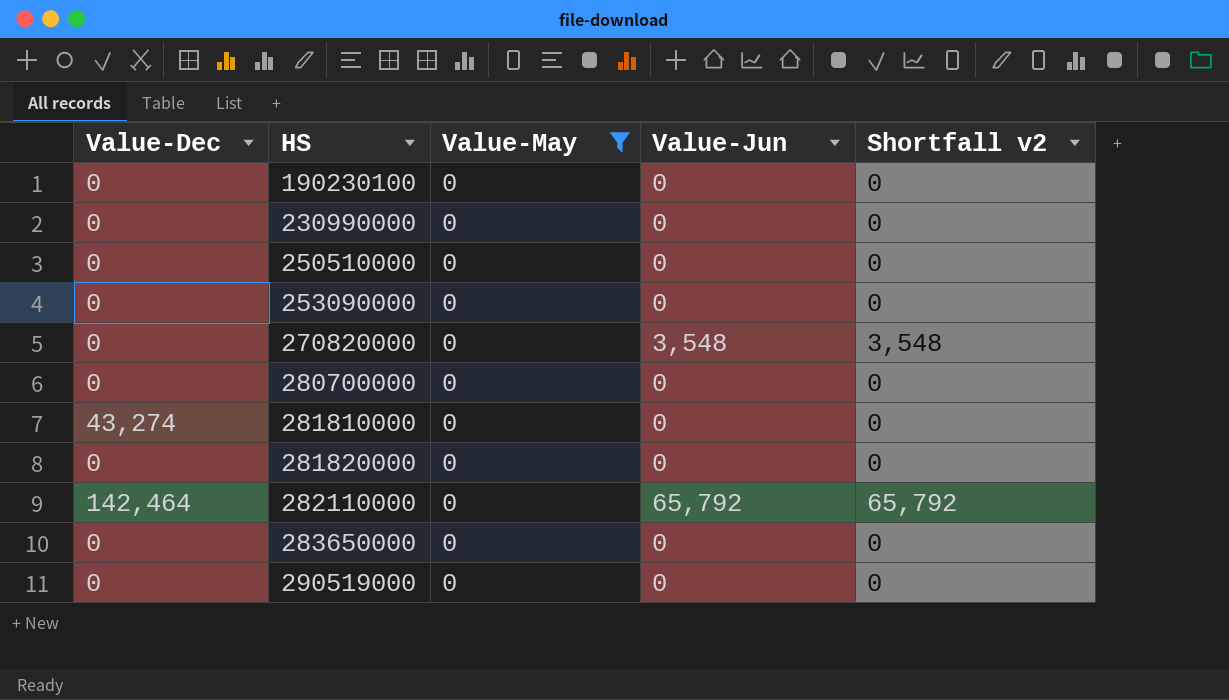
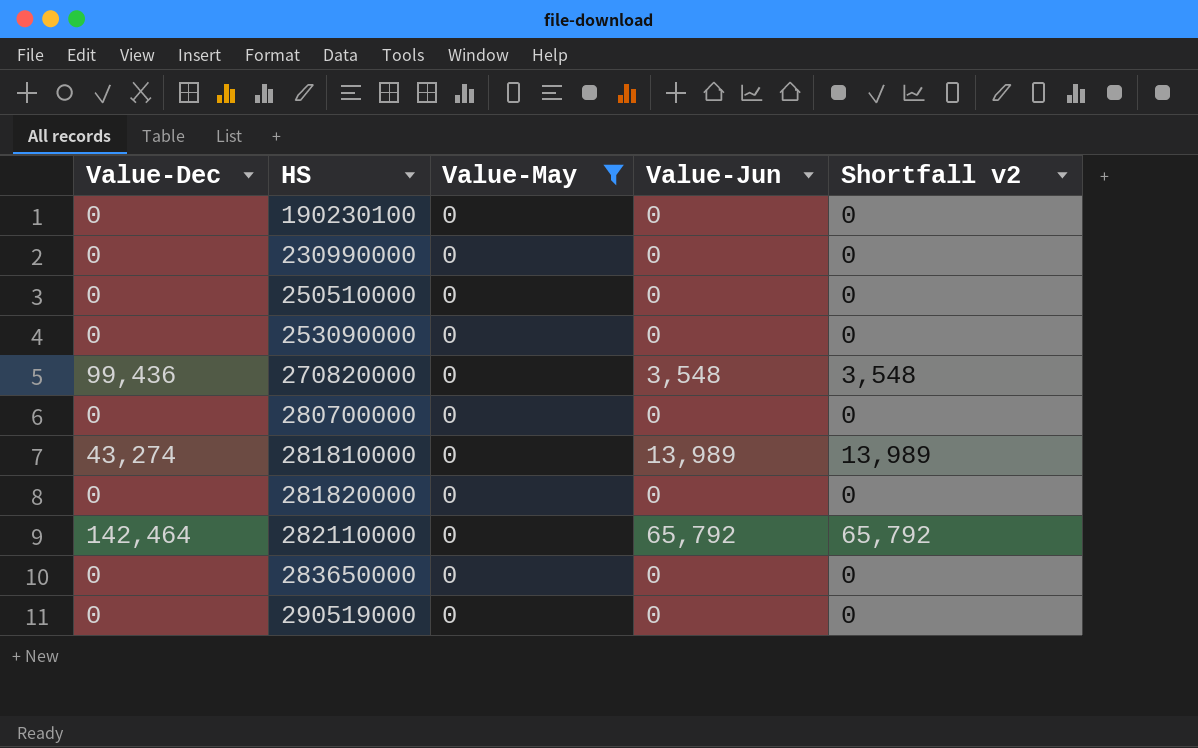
270820000 | Value-Dec: 0 -> 99,436
281810000 | Value-Jun: 0 -> 13,989
281810000 | Shortfall v2: 0 -> 13,989

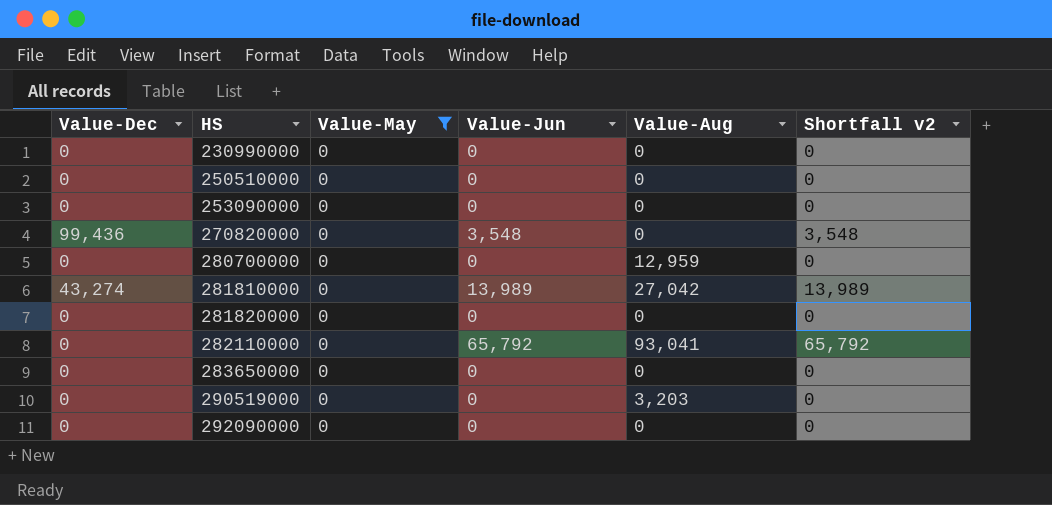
column Value-Aug | position: none -> 5
row 190230100: 0 | 0 | 0 | 0 -> none
282110000 | Value-Dec: 142,464 -> 0
row 292090000: none -> 0 | 0 | 0 | 0 | 0

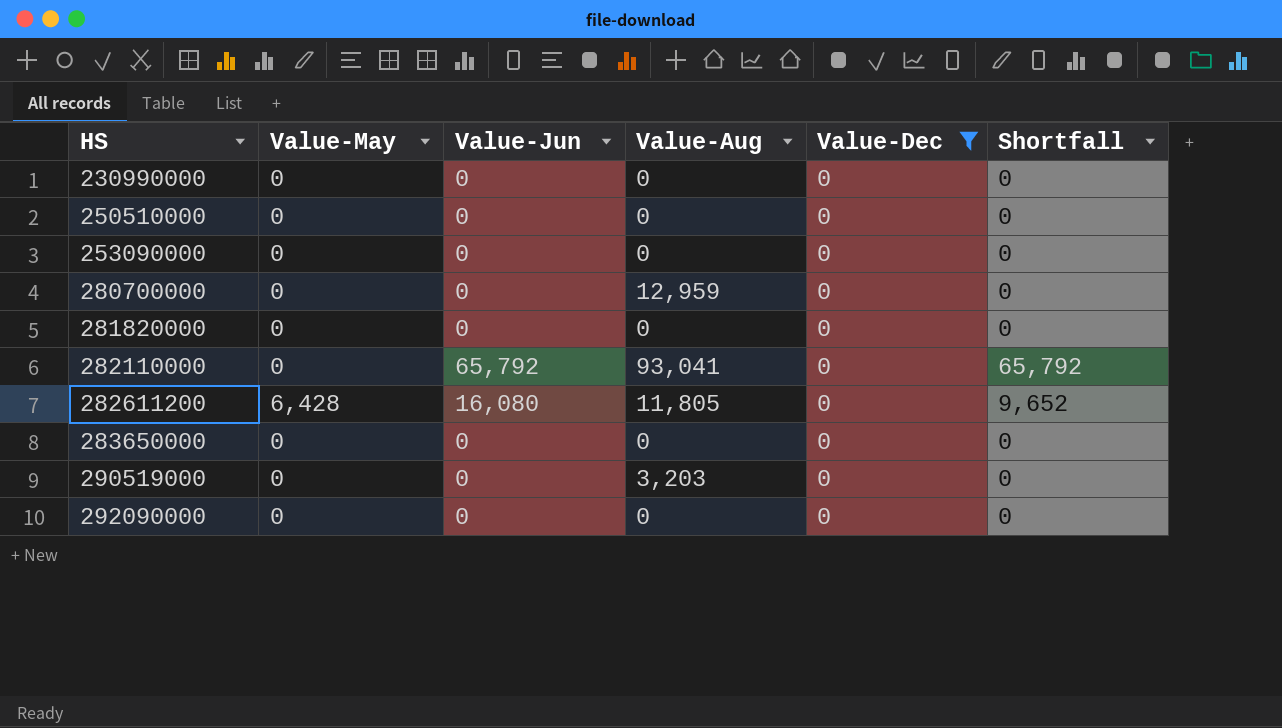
filter: Value-May = 0 -> Value-Dec = 0
column Value-Dec | position: 1 -> 5
column name: Shortfall v2 -> Shortfall

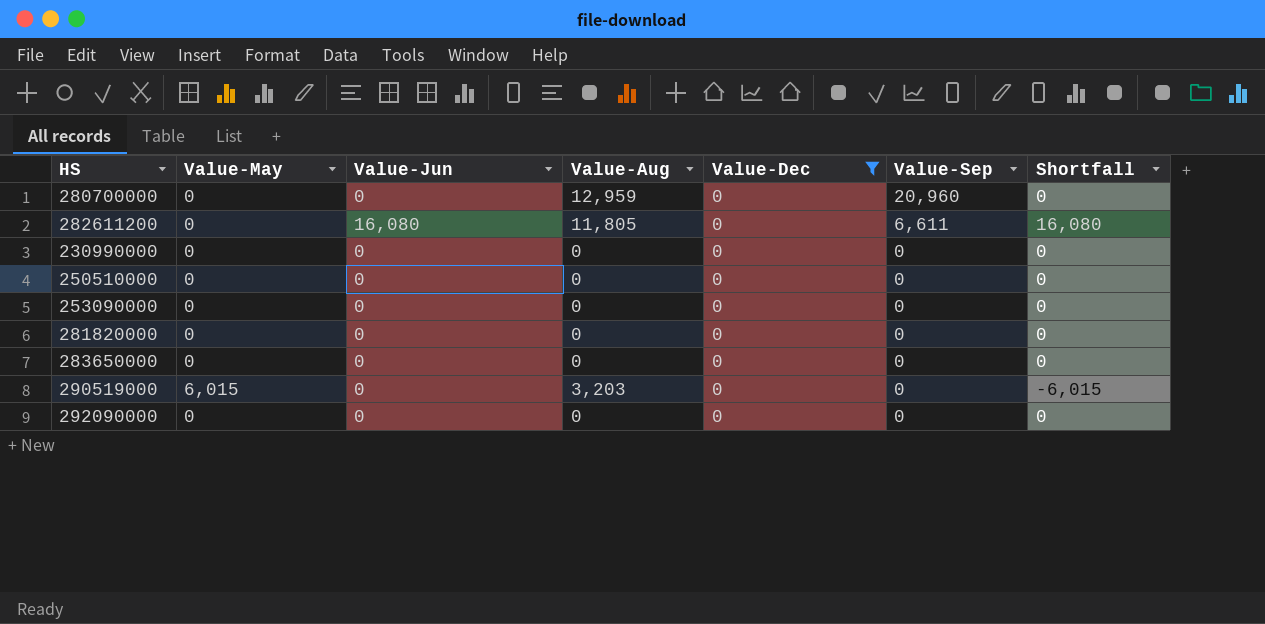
row order: HS ascending -> Value-Sep descending
column Value-Sep | position: none -> 6
row 282110000: 0 | 65,792 | 93,041 | 0 | 65,792 -> none
282611200 | Value-May: 6,428 -> 0
282611200 | Shortfall: 9,652 -> 16,080
290519000 | Value-May: 0 -> 6,015
290519000 | Shortfall: 0 -> -6,015

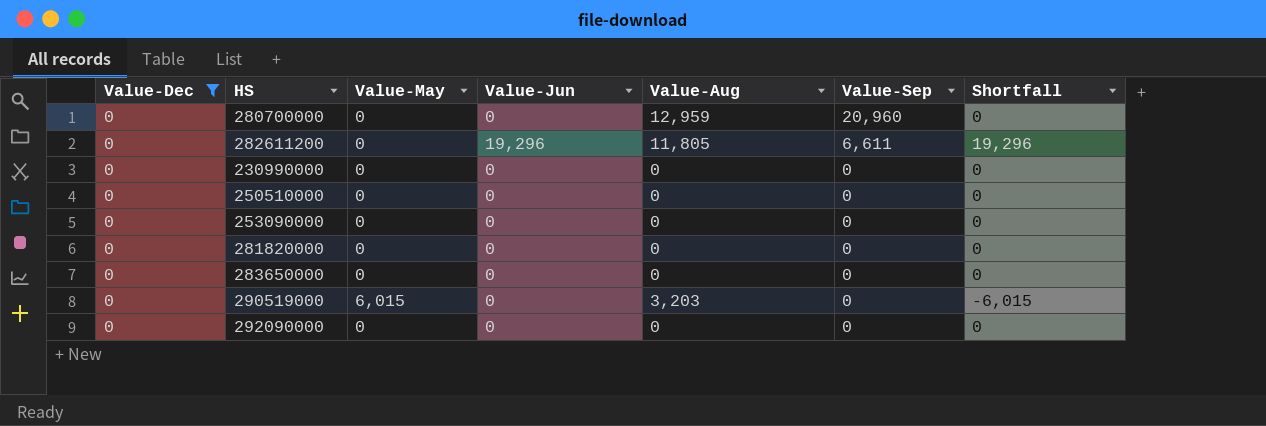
column Value-Dec | position: 5 -> 1
282611200 | Value-Jun: 16,080 -> 19,296
282611200 | Shortfall: 16,080 -> 19,296

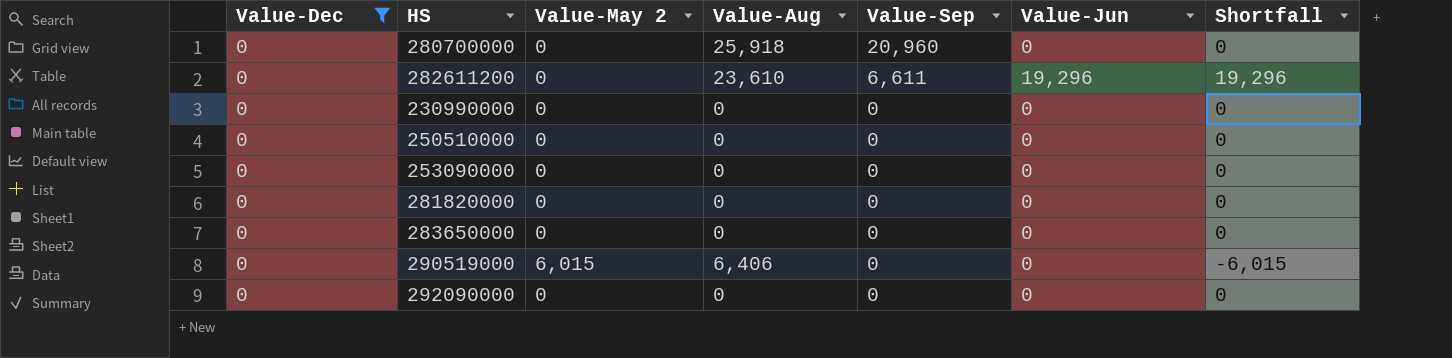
column name: Value-May -> Value-May 2
column Value-Jun | position: 4 -> 6
280700000 | Value-Aug: 12,959 -> 25,918
282611200 | Value-Aug: 11,805 -> 23,610
290519000 | Value-Aug: 3,203 -> 6,406

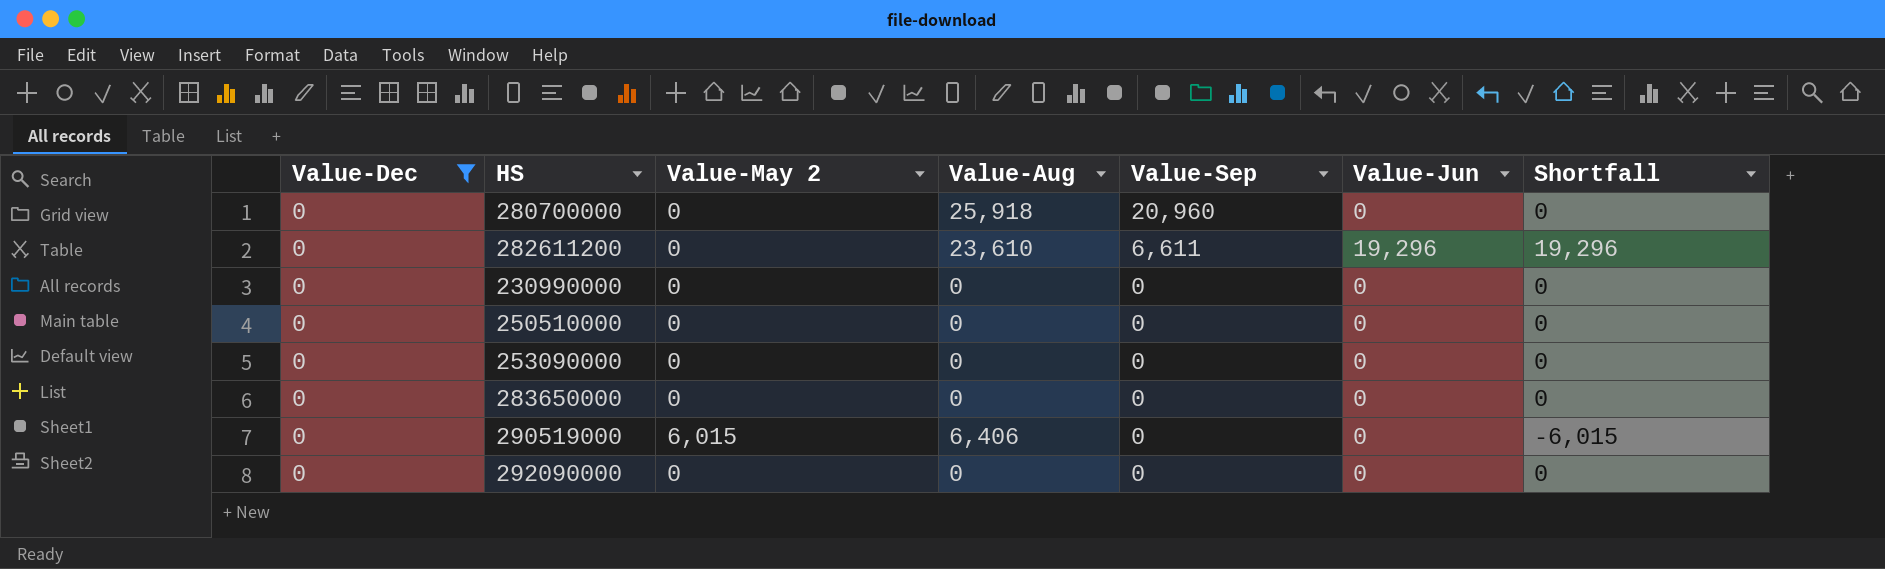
row 281820000: 0 | 0 | 0 | 0 | 0 | 0 -> none

